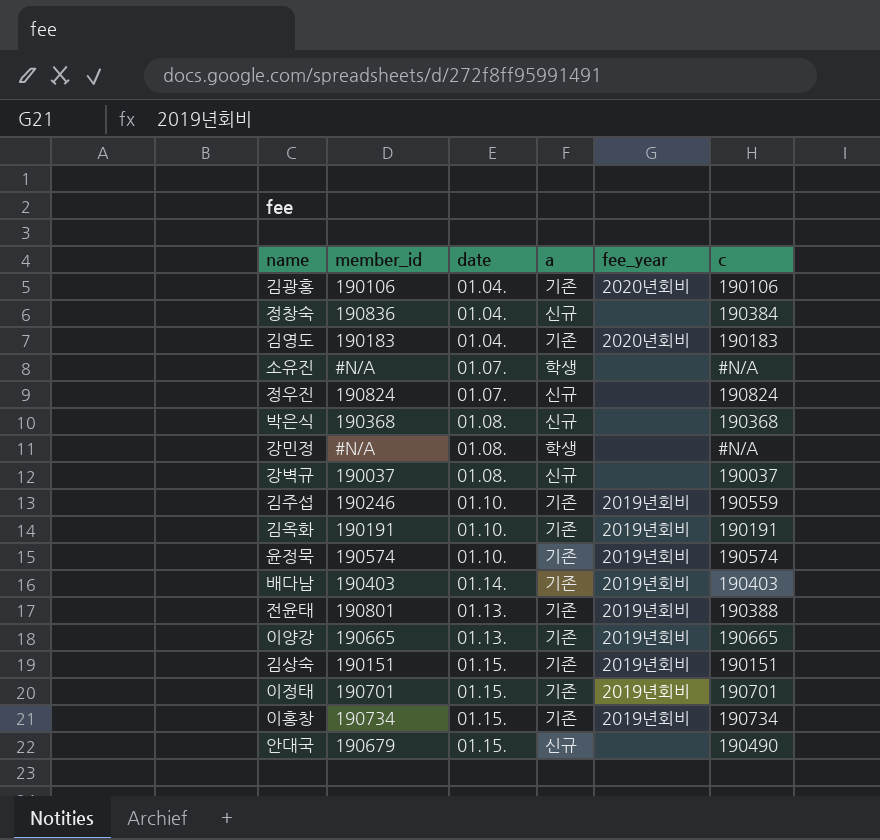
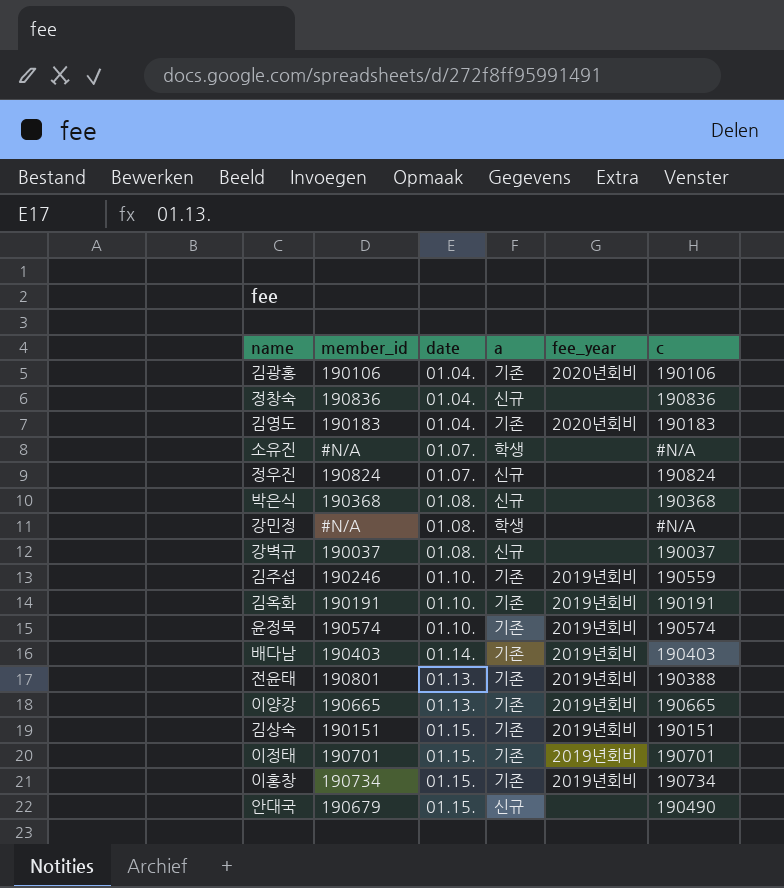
정창숙 | c: 190384 -> 190836

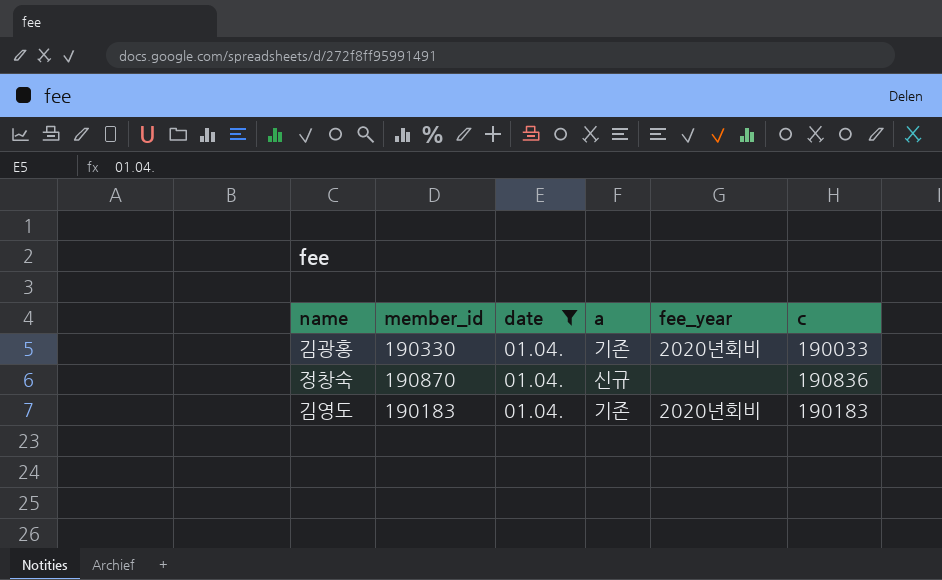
filter: none -> date = 01.04.
김광홍 | member_id: 190106 -> 190330
김광홍 | c: 190106 -> 190033
정창숙 | member_id: 190836 -> 190870

